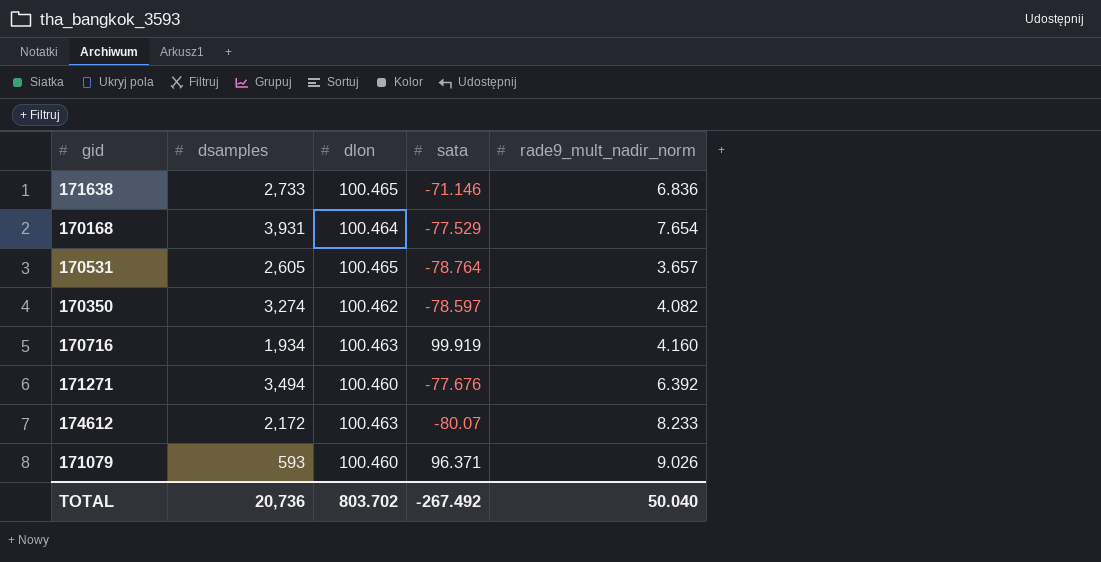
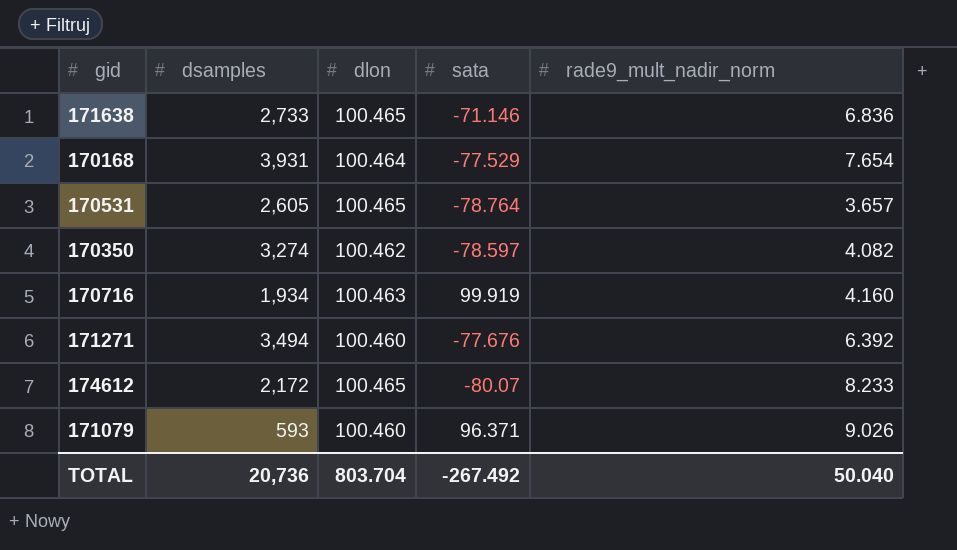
174612 | dlon: 100.463 -> 100.465
TOTAL | dlon: 803.702 -> 803.704

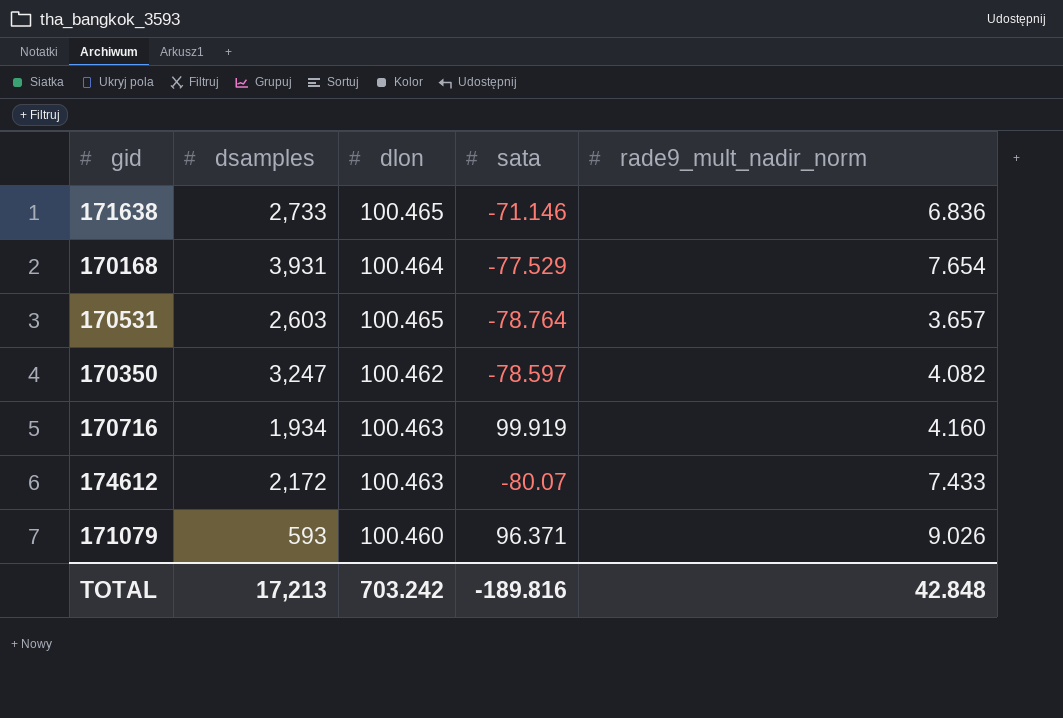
row 171271: 3,494 | 100.460 | -77.676 | 6.392 -> none
170531 | dsamples: 2,605 -> 2,603
170350 | dsamples: 3,274 -> 3,247
174612 | dlon: 100.465 -> 100.463
174612 | rade9_mult_nadir_norm: 8.233 -> 7.433
TOTAL | dsamples: 20,736 -> 17,213
TOTAL | dlon: 803.704 -> 703.242
TOTAL | sata: -267.492 -> -189.816
TOTAL | rade9_mult_nadir_norm: 50.040 -> 42.848

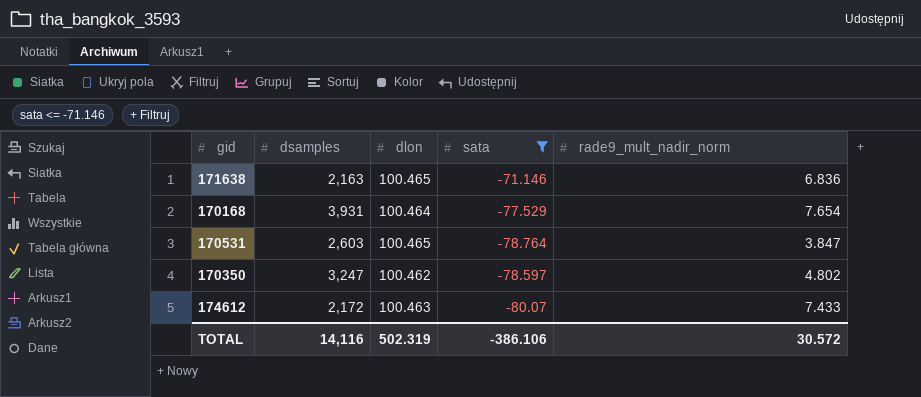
filter: none -> sata <= -71.146
171638 | dsamples: 2,733 -> 2,163
170531 | rade9_mult_nadir_norm: 3.657 -> 3.847
170350 | rade9_mult_nadir_norm: 4.082 -> 4.802
TOTAL | dsamples: 17,213 -> 14,116
TOTAL | dlon: 703.242 -> 502.319
TOTAL | sata: -189.816 -> -386.106
TOTAL | rade9_mult_nadir_norm: 42.848 -> 30.572

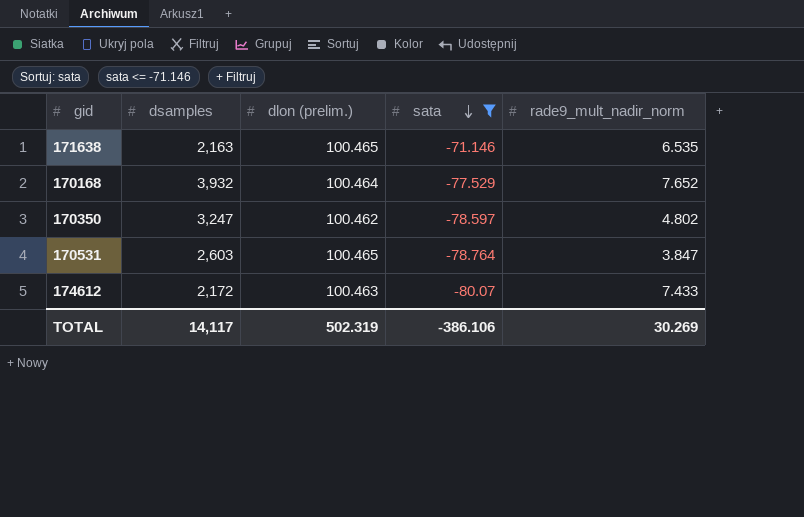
row order: none -> sata descending
column name: dlon -> dlon (prelim.)
171638 | rade9_mult_nadir_norm: 6.836 -> 6.535
170168 | dsamples: 3,931 -> 3,932
170168 | rade9_mult_nadir_norm: 7.654 -> 7.652
TOTAL | dsamples: 14,116 -> 14,117
TOTAL | rade9_mult_nadir_norm: 30.572 -> 30.269

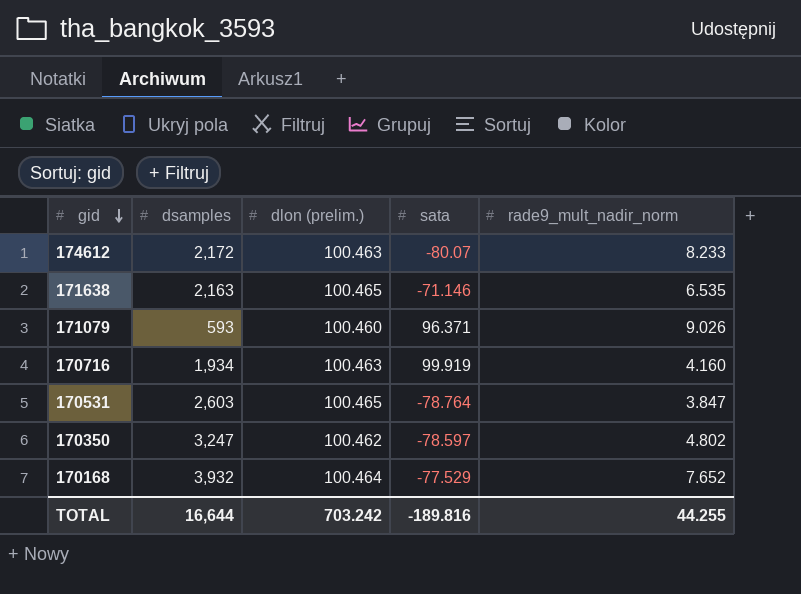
filter: sata <= -71.146 -> none
row order: sata descending -> gid descending
174612 | rade9_mult_nadir_norm: 7.433 -> 8.233
TOTAL | dsamples: 14,117 -> 16,644
TOTAL | dlon (prelim.): 502.319 -> 703.242
TOTAL | sata: -386.106 -> -189.816
TOTAL | rade9_mult_nadir_norm: 30.269 -> 44.255

